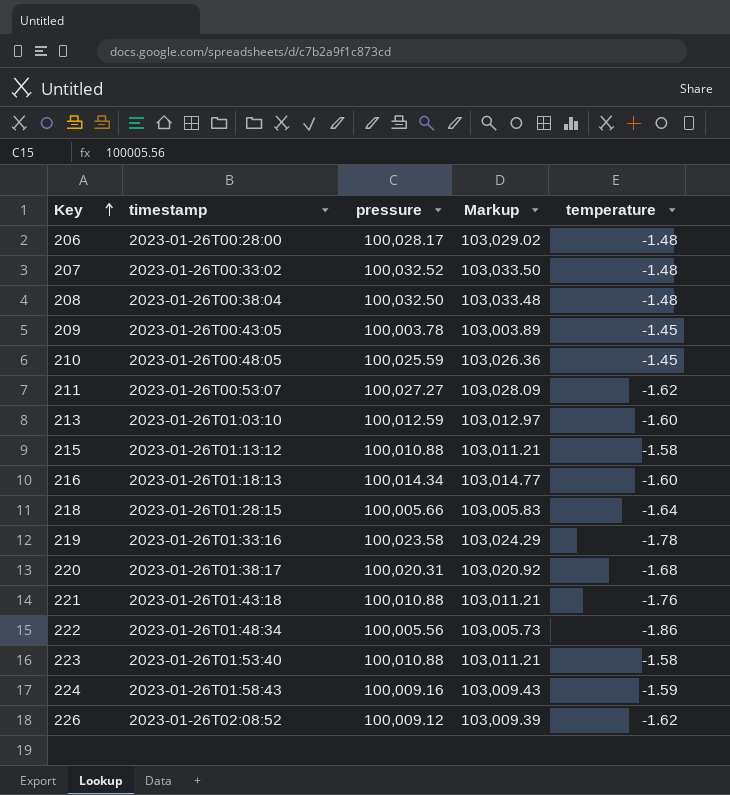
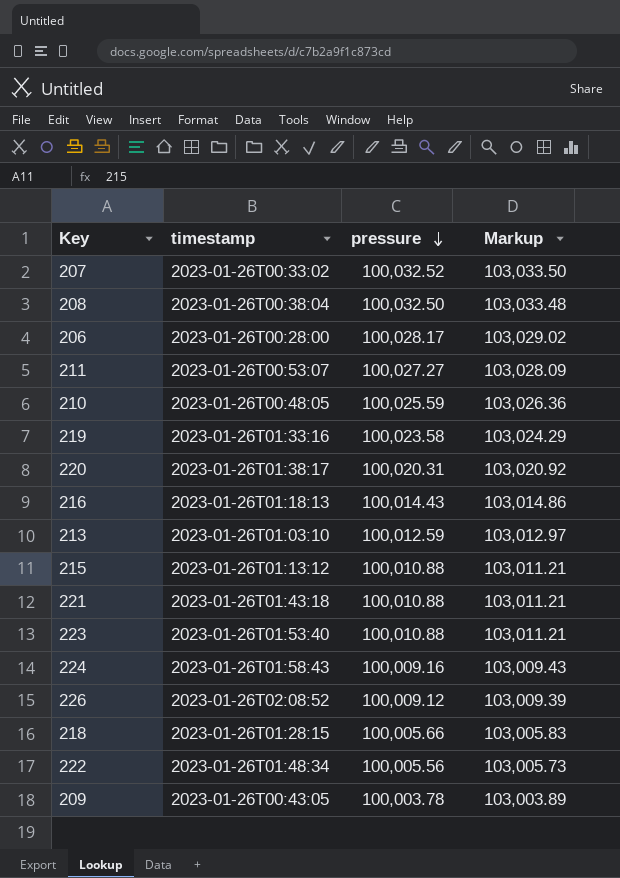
row order: Key ascending -> pressure descending
column temperature | position: 5 -> none
216 | pressure: 100,014.34 -> 100,014.43
216 | Markup: 103,014.77 -> 103,014.86

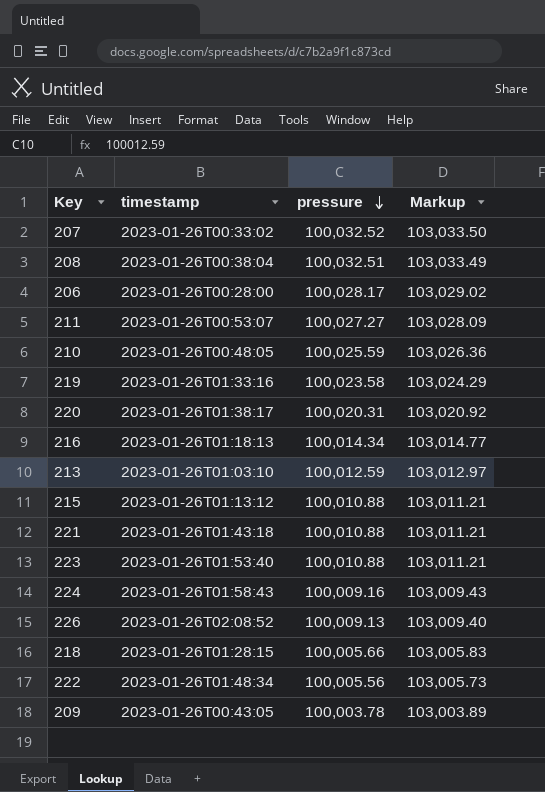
208 | pressure: 100,032.50 -> 100,032.51
208 | Markup: 103,033.48 -> 103,033.49
216 | pressure: 100,014.43 -> 100,014.34
216 | Markup: 103,014.86 -> 103,014.77
226 | pressure: 100,009.12 -> 100,009.13
226 | Markup: 103,009.39 -> 103,009.40

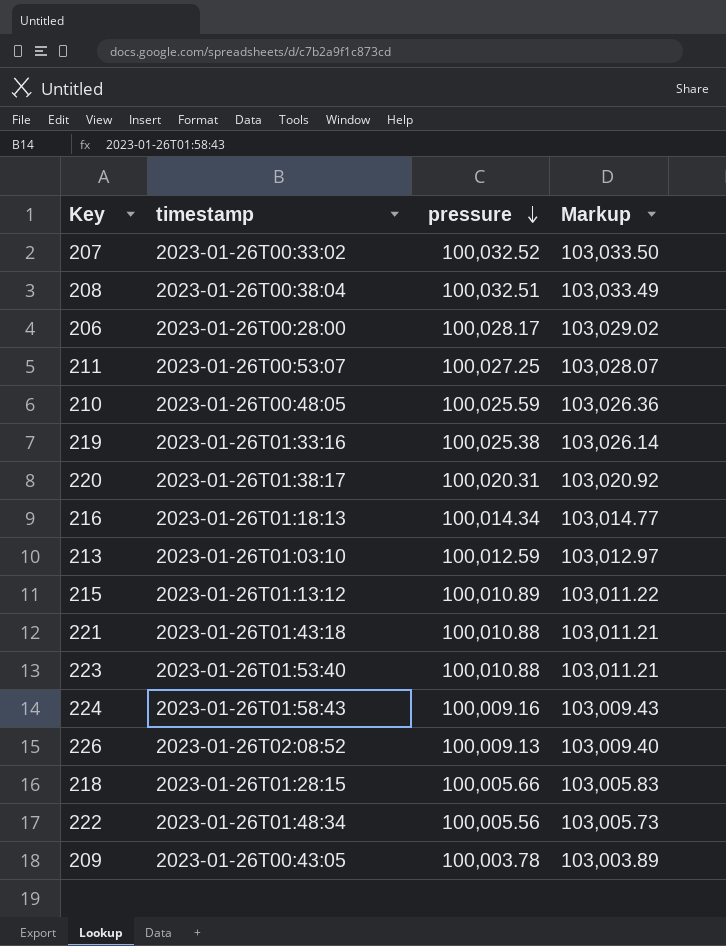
211 | pressure: 100,027.27 -> 100,027.25
211 | Markup: 103,028.09 -> 103,028.07
219 | pressure: 100,023.58 -> 100,025.38
219 | Markup: 103,024.29 -> 103,026.14
215 | pressure: 100,010.88 -> 100,010.89
215 | Markup: 103,011.21 -> 103,011.22

